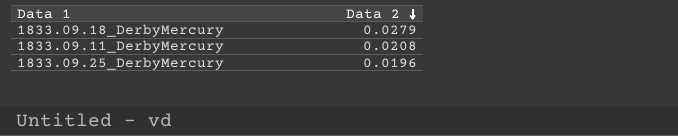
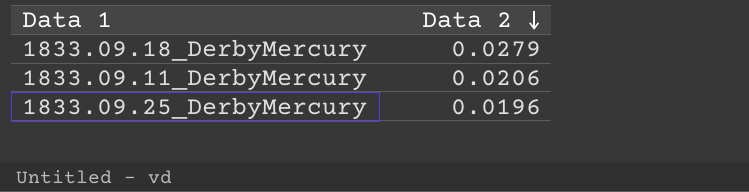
1833.09.11_DerbyMercury | Data 2: 0.0208 -> 0.0206

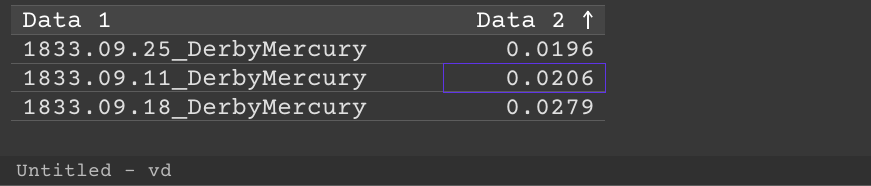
row order: Data 2 descending -> Data 2 ascending

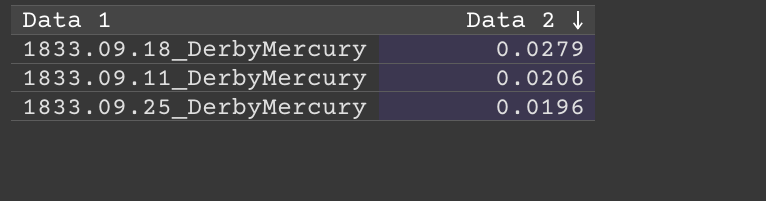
row order: Data 2 ascending -> Data 2 descending

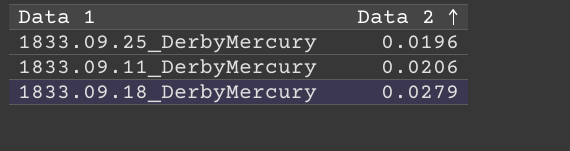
row order: Data 2 descending -> Data 2 ascending

